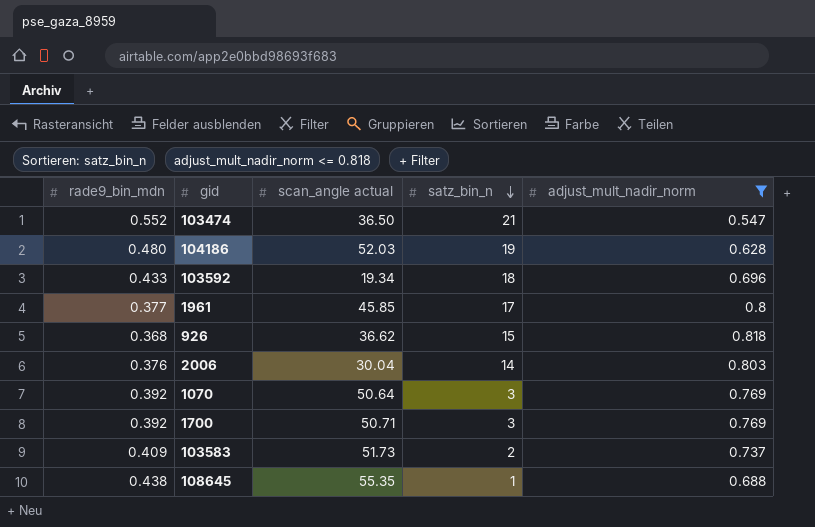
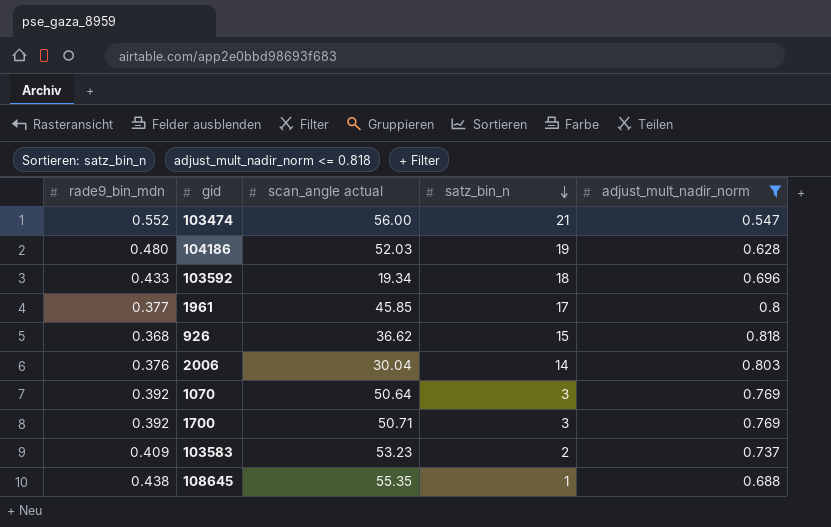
103474 | scan_angle actual: 36.50 -> 56.00
103583 | scan_angle actual: 51.73 -> 53.23

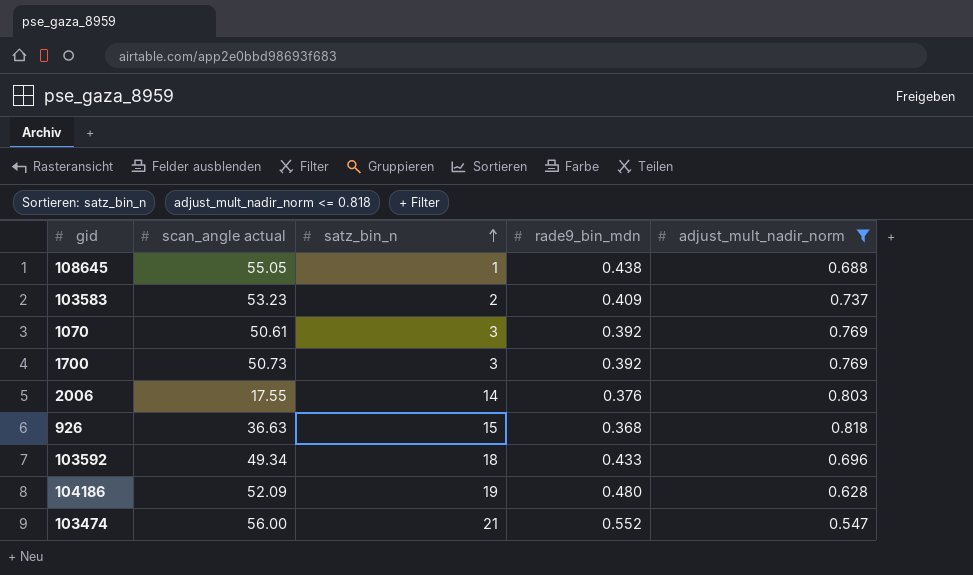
row order: satz_bin_n descending -> satz_bin_n ascending
column rade9_bin_mdn | position: 1 -> 4
row 1961: 0.377 | 45.85 | 17 | 0.8 -> none
108645 | scan_angle actual: 55.35 -> 55.05
1070 | scan_angle actual: 50.64 -> 50.61
1700 | scan_angle actual: 50.71 -> 50.73
2006 | scan_angle actual: 30.04 -> 17.55
926 | scan_angle actual: 36.62 -> 36.63
103592 | scan_angle actual: 19.34 -> 49.34
104186 | scan_angle actual: 52.03 -> 52.09

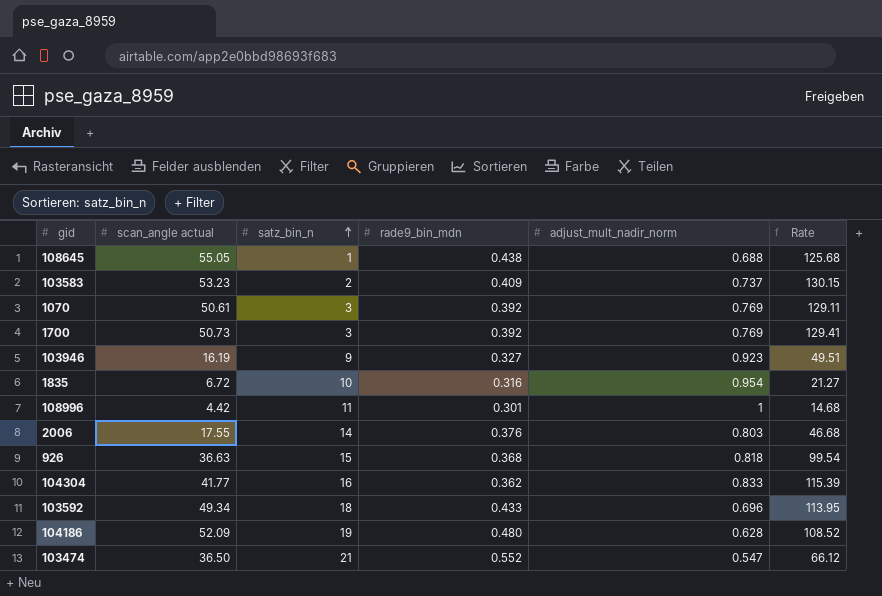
filter: adjust_mult_nadir_norm <= 0.818 -> none
column Rate | formula: none -> [scan_angle actual] / [rade9_bin_mdn]
103474 | scan_angle actual: 56.00 -> 36.50

